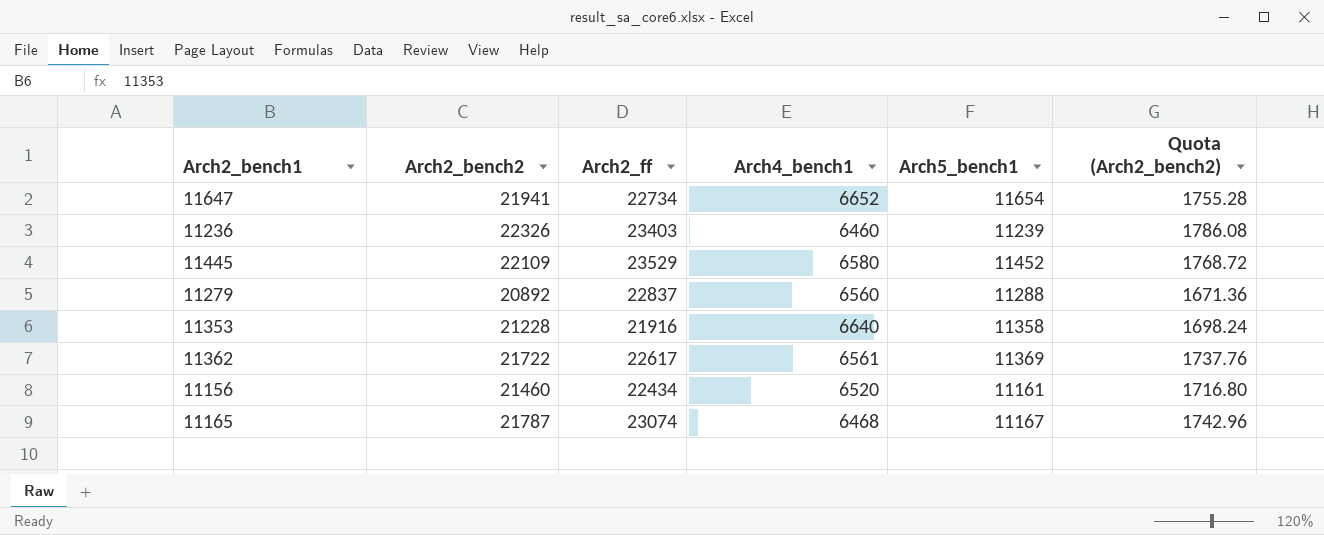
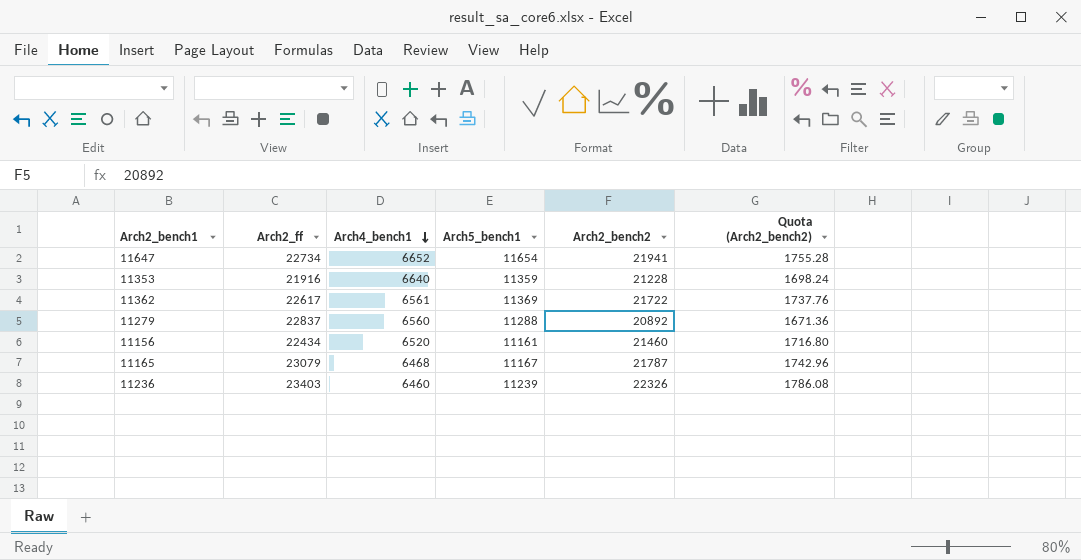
row order: none -> Arch4_bench1 descending
column Arch2_bench2 | position: 2 -> 5
row 11445: 22109 | 23529 | 6580 | 11452 | 1768.72 -> none
11353 | Arch5_bench1: 11358 -> 11359
11165 | Arch2_ff: 23074 -> 23079

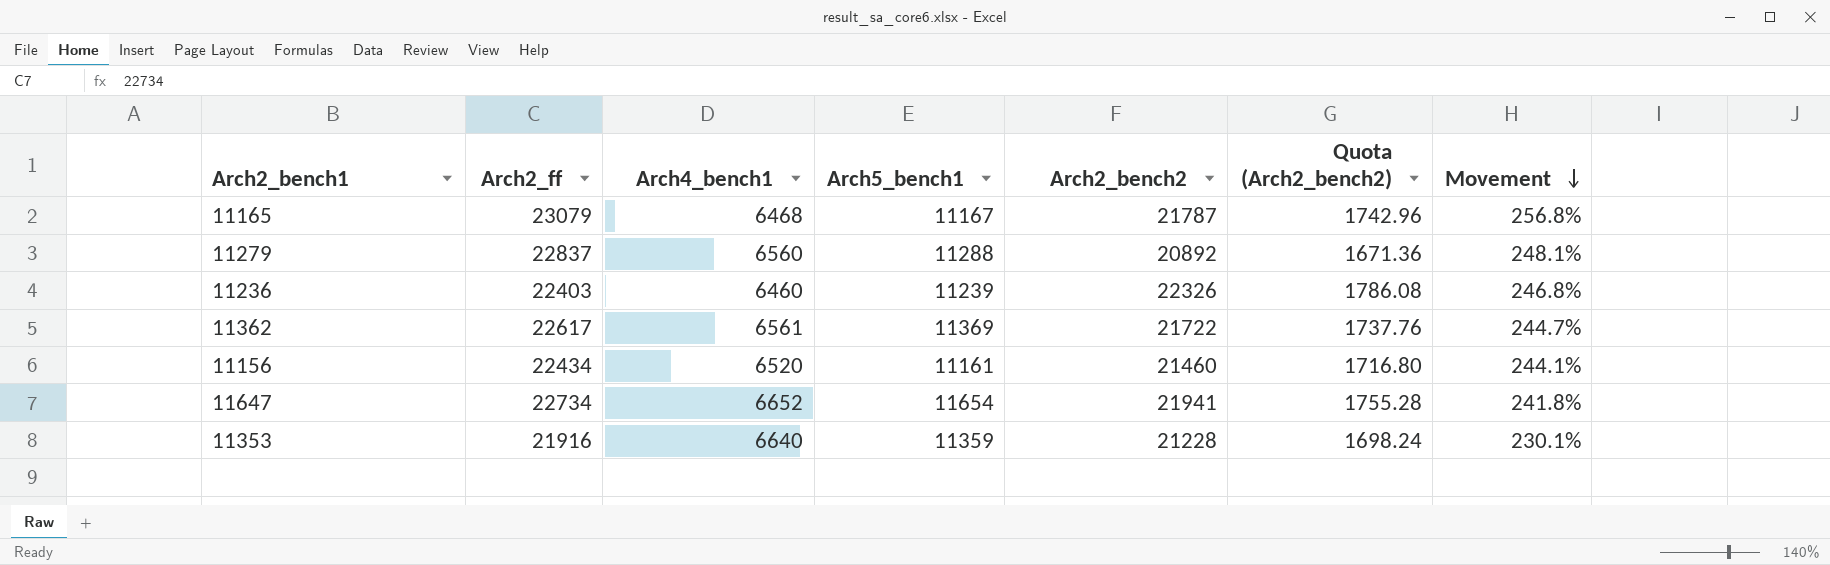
row order: Arch4_bench1 descending -> Movement descending
column Movement | formula: none -> ([Arch2_ff] - [Arch4_bench1]) / [Arch4_bench1]
11236 | Arch2_ff: 23403 -> 22403

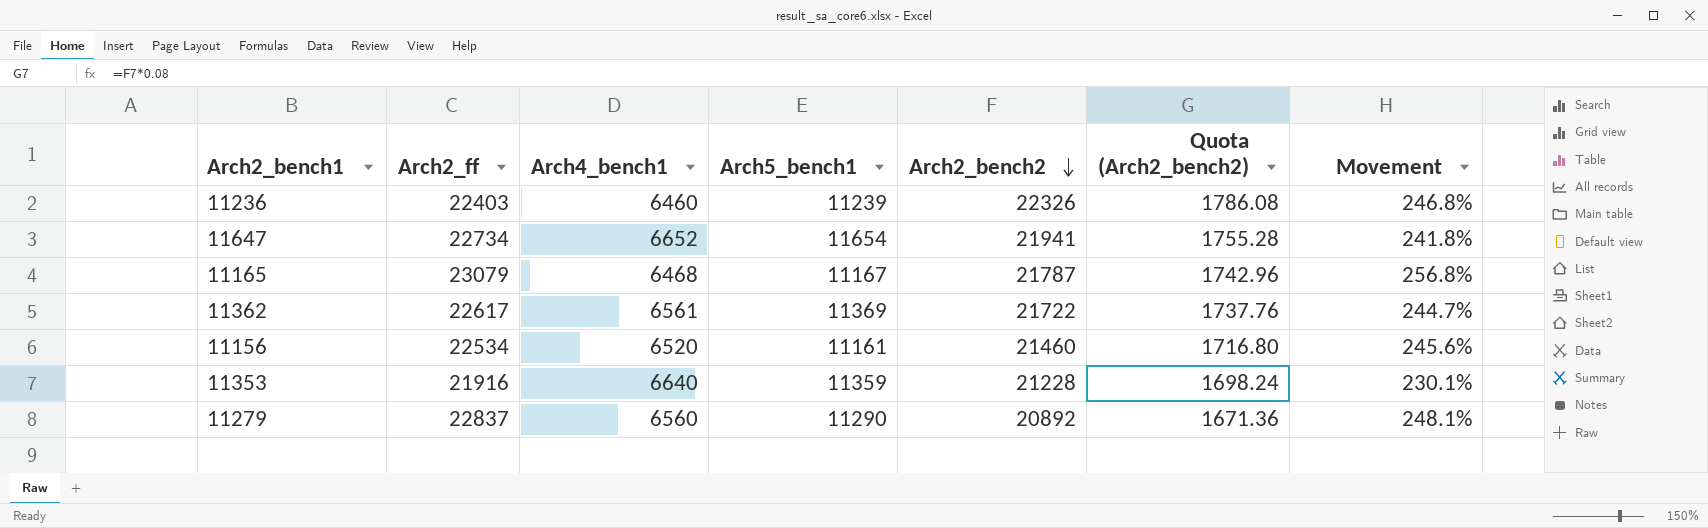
row order: Movement descending -> Arch2_bench2 descending
11156 | Arch2_ff: 22434 -> 22534
11156 | Movement: 244.1% -> 245.6%
11279 | Arch5_bench1: 11288 -> 11290

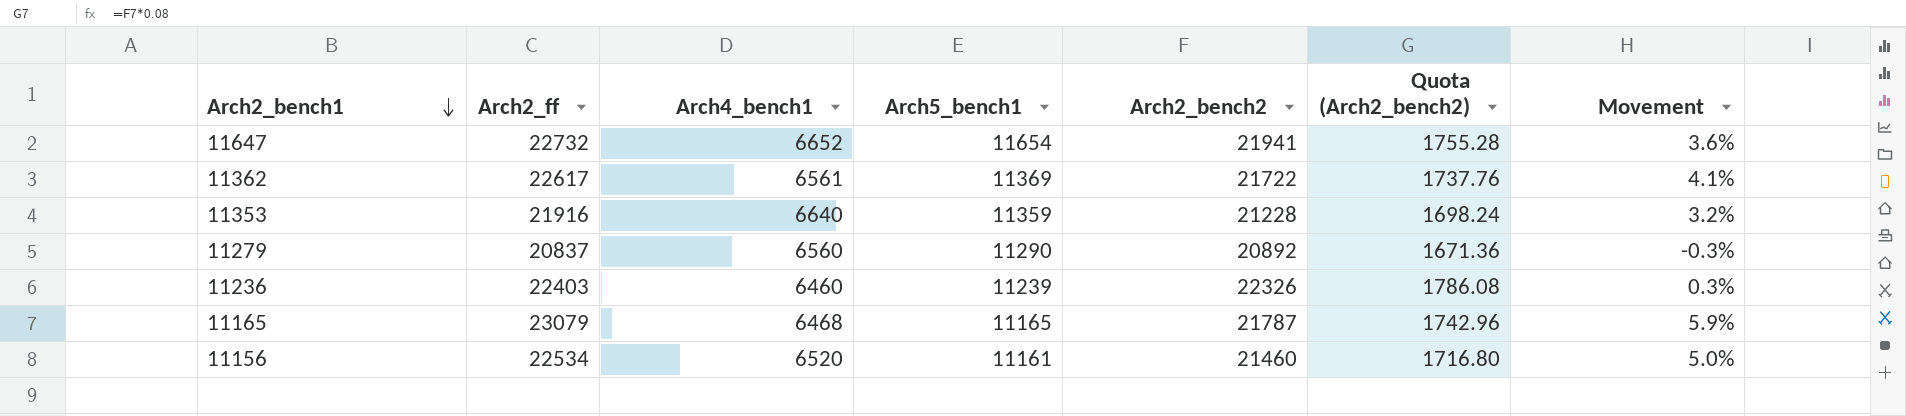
row order: Arch2_bench2 descending -> Arch2_bench1 descending
column Movement | formula: ([Arch2_ff] - [Arch4_bench1]) / [Arch4_bench1] -> ([Arch2_ff] - [Arch2_bench2]) / [Arch2_bench2]
11647 | Arch2_ff: 22734 -> 22732
11279 | Arch2_ff: 22837 -> 20837
11165 | Arch5_bench1: 11167 -> 11165

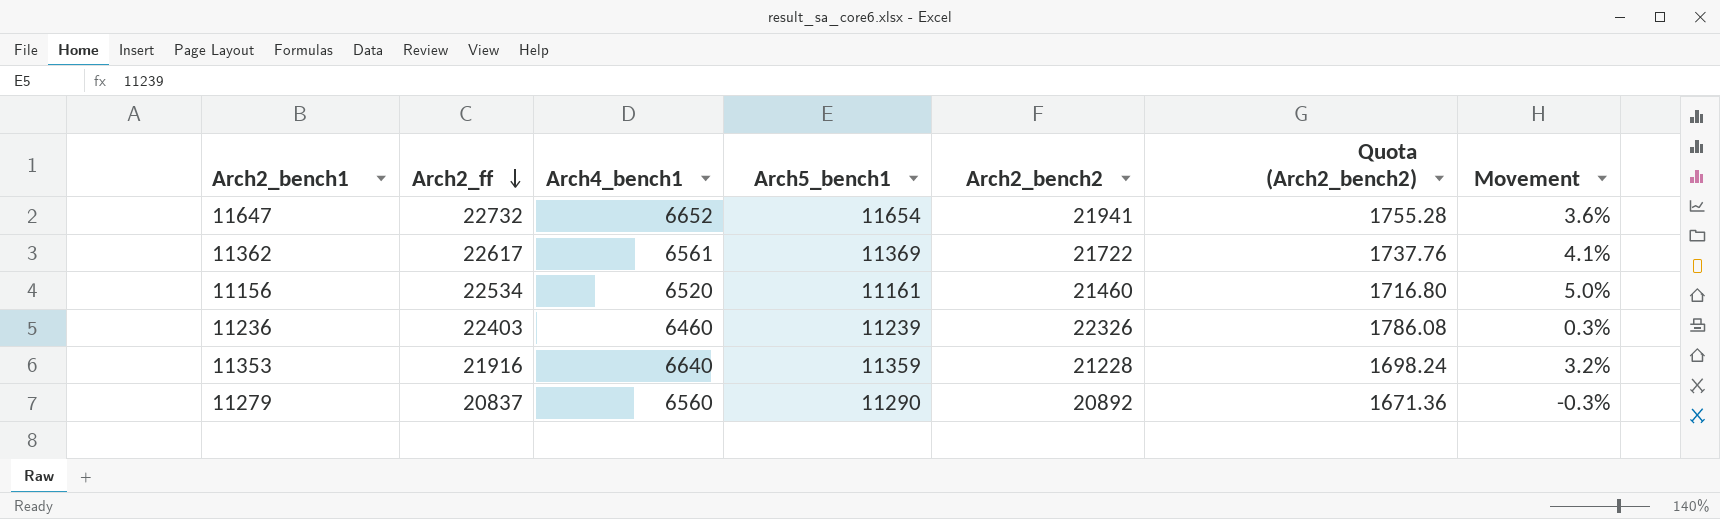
row order: Arch2_bench1 descending -> Arch2_ff descending
row 11165: 23079 | 6468 | 11165 | 21787 | 1742.96 | 5.9% -> none

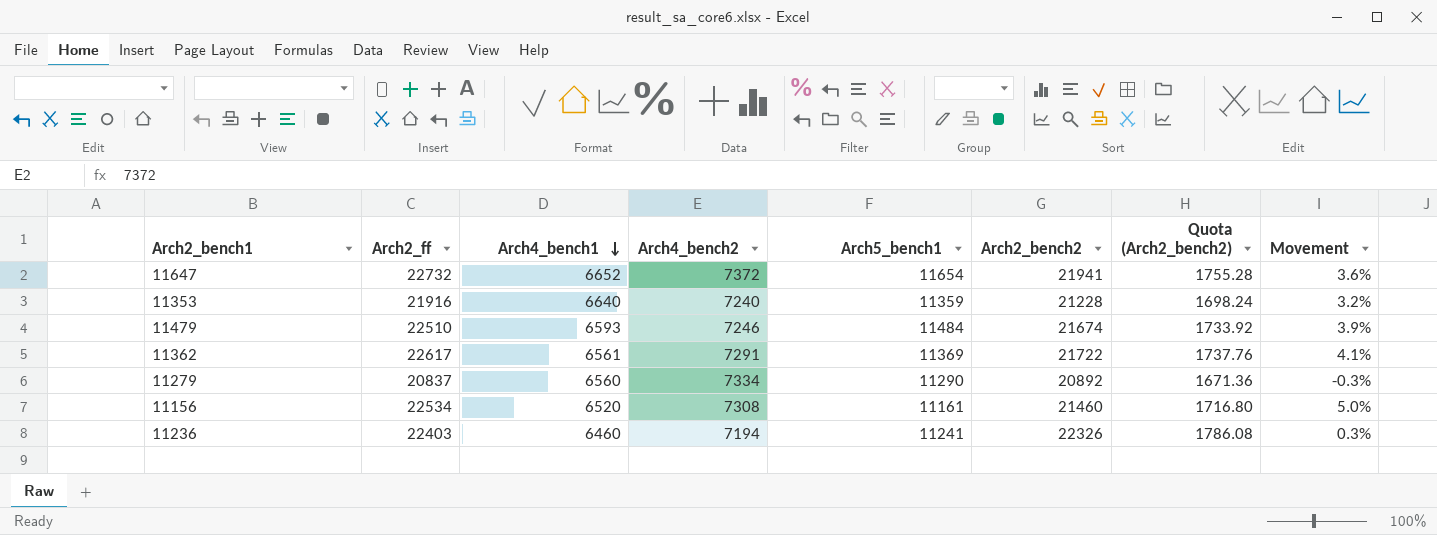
row order: Arch2_ff descending -> Arch4_bench1 descending
column Arch4_bench2 | position: none -> 4
row 11479: none -> 22510 | 6593 | 7246 | 11484 | 21674 | 1733.92 | 3.9%
11236 | Arch5_bench1: 11239 -> 11241

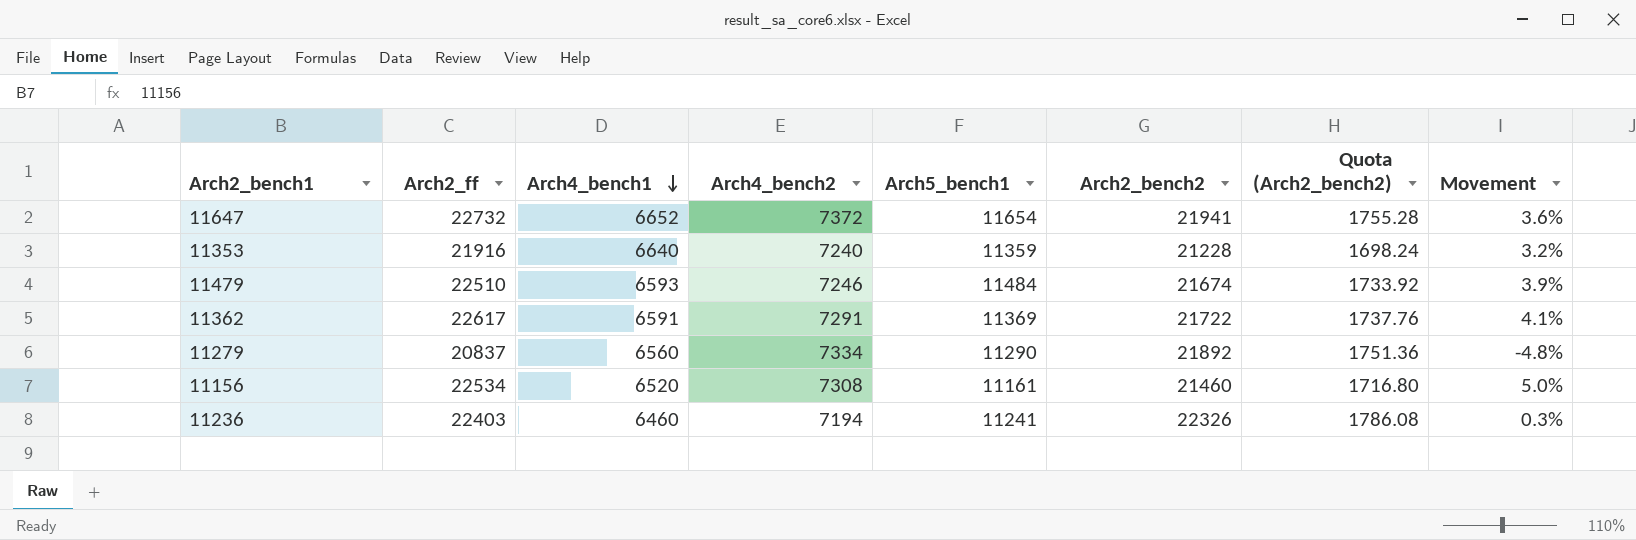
11362 | Arch4_bench1: 6561 -> 6591
11279 | Arch2_bench2: 20892 -> 21892
11279 | Quota (Arch2_bench2): 1671.36 -> 1751.36
11279 | Movement: -0.3% -> -4.8%

